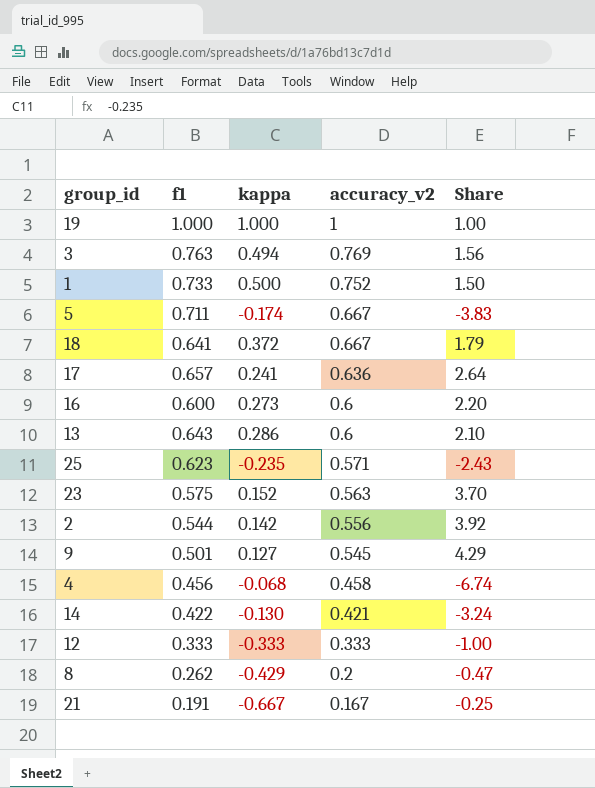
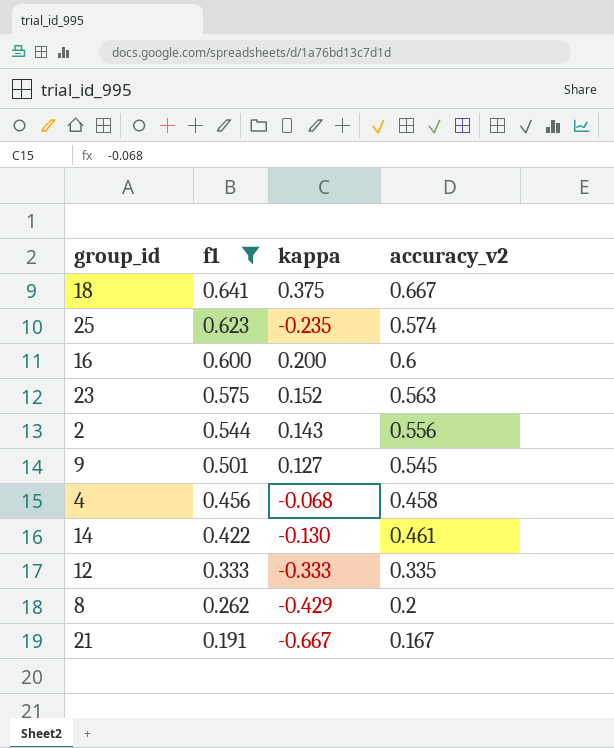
filter: none -> f1 <= 0.641
row order: accuracy_v2 descending -> f1 descending
column Share | formula: [accuracy_v2] / [kappa] -> none
18 | kappa: 0.372 -> 0.375
25 | accuracy_v2: 0.571 -> 0.574
16 | kappa: 0.273 -> 0.200
2 | kappa: 0.142 -> 0.143
14 | accuracy_v2: 0.421 -> 0.461
12 | accuracy_v2: 0.333 -> 0.335

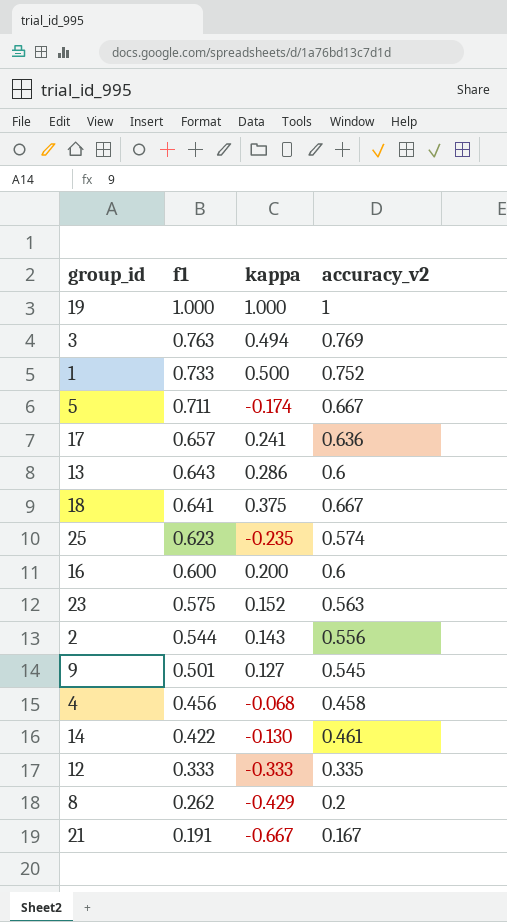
filter: f1 <= 0.641 -> none

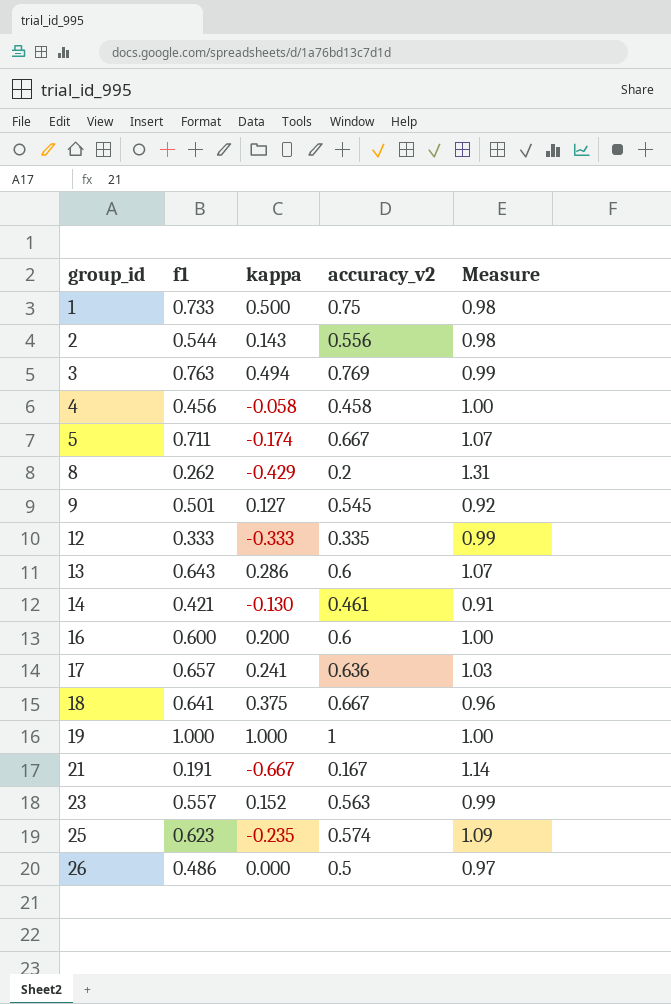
row order: f1 descending -> group_id ascending
column Measure | formula: none -> [f1] / [accuracy_v2]
1 | accuracy_v2: 0.752 -> 0.75
4 | kappa: -0.068 -> -0.058
14 | f1: 0.422 -> 0.421
23 | f1: 0.575 -> 0.557
row 26: none -> 0.486 | 0.000 | 0.5 | 0.97

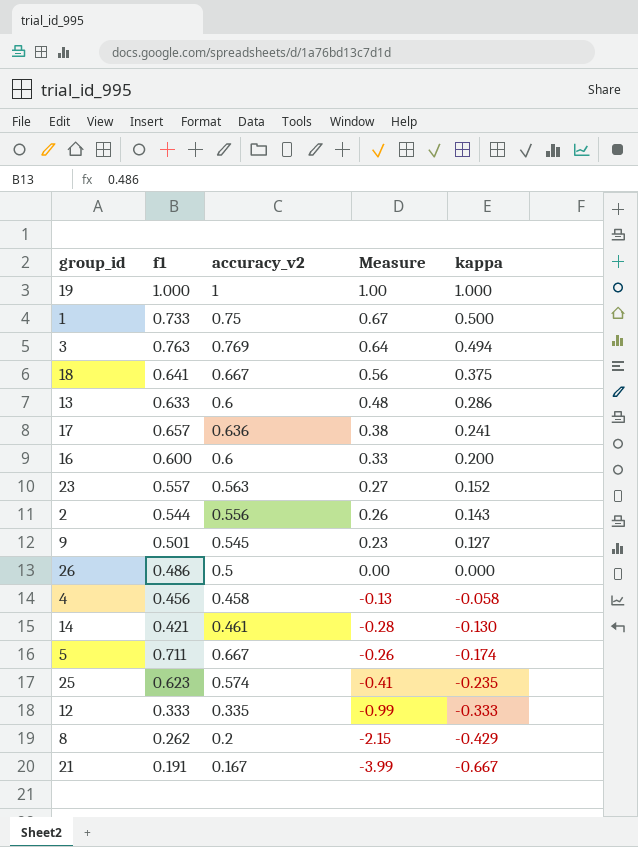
row order: group_id ascending -> kappa descending
column Measure | formula: [f1] / [accuracy_v2] -> [kappa] / [accuracy_v2]
column kappa | position: 3 -> 5
13 | f1: 0.643 -> 0.633

